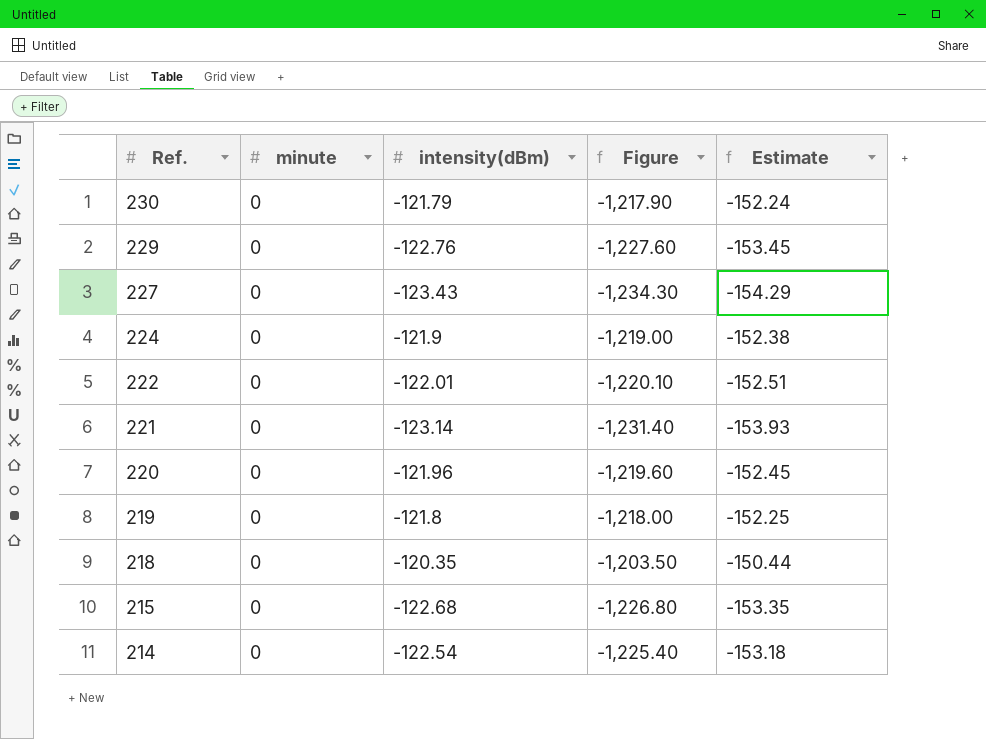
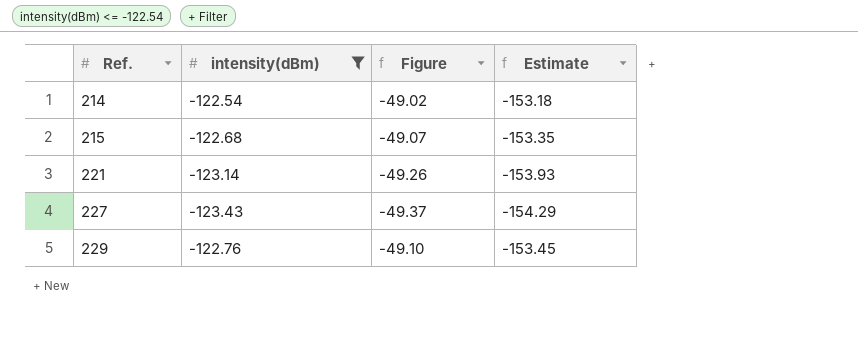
filter: none -> intensity(dBm) <= -122.54
row order: Ref. descending -> Ref. ascending
column minute | position: 2 -> none
column Figure | formula: [intensity(dBm)] * 10 -> [intensity(dBm)] * 0.4

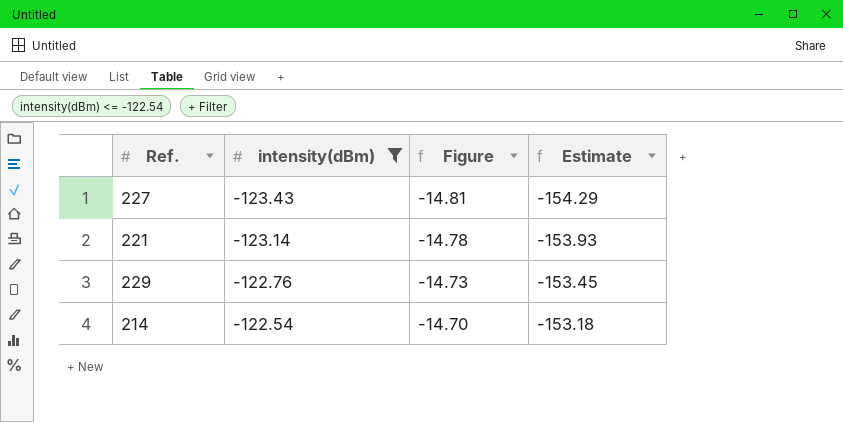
row order: Ref. ascending -> intensity(dBm) ascending
column Figure | formula: [intensity(dBm)] * 0.4 -> [intensity(dBm)] * 0.12
row 215: -122.68 | -49.07 | -153.35 -> none

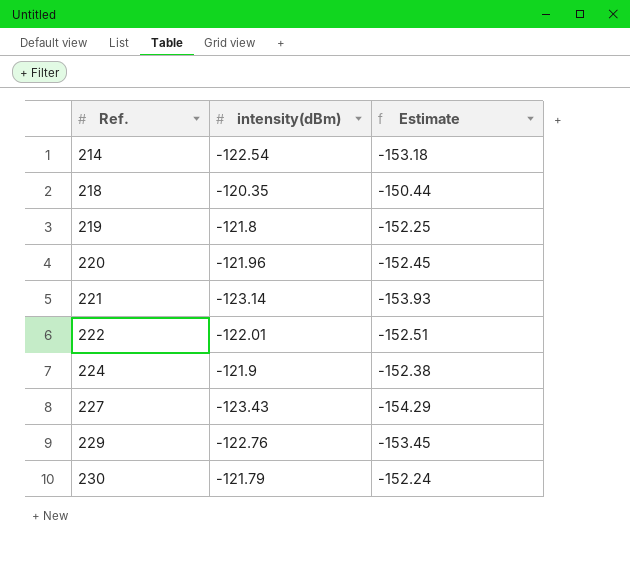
filter: intensity(dBm) <= -122.54 -> none
row order: intensity(dBm) ascending -> Ref. ascending
column Figure | formula: [intensity(dBm)] * 0.12 -> none

